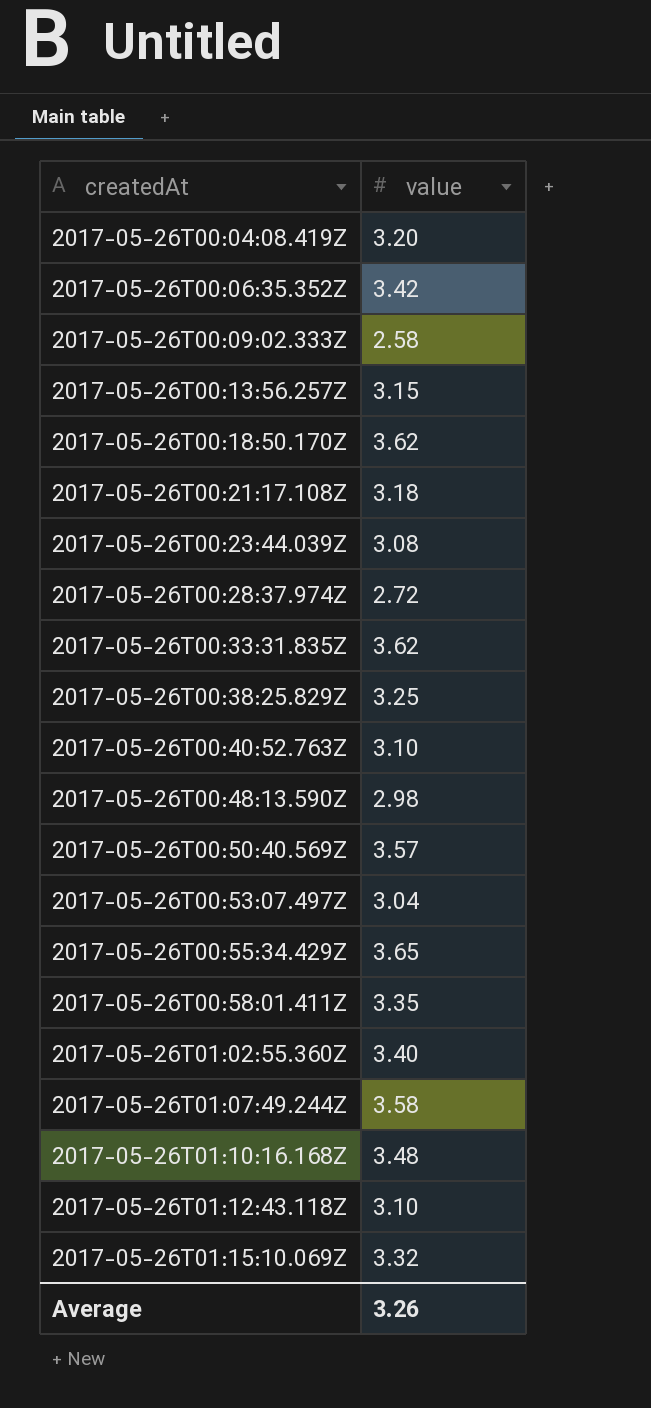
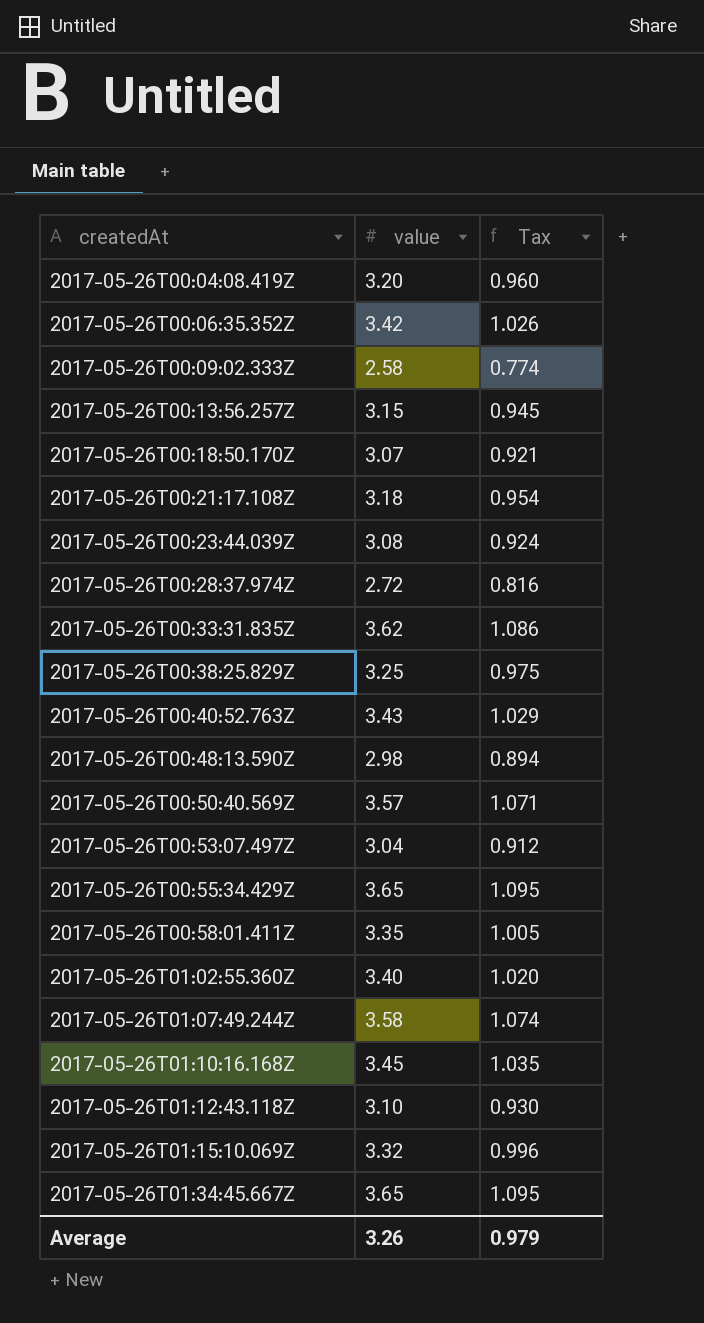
column Tax | formula: none -> [value] * 0.3
2017-05-26T00:18:50.170Z | value: 3.62 -> 3.07
2017-05-26T00:40:52.763Z | value: 3.10 -> 3.43
2017-05-26T01:10:16.168Z | value: 3.48 -> 3.45
row 2017-05-26T01:34:45.667Z: none -> 3.65 | 1.095

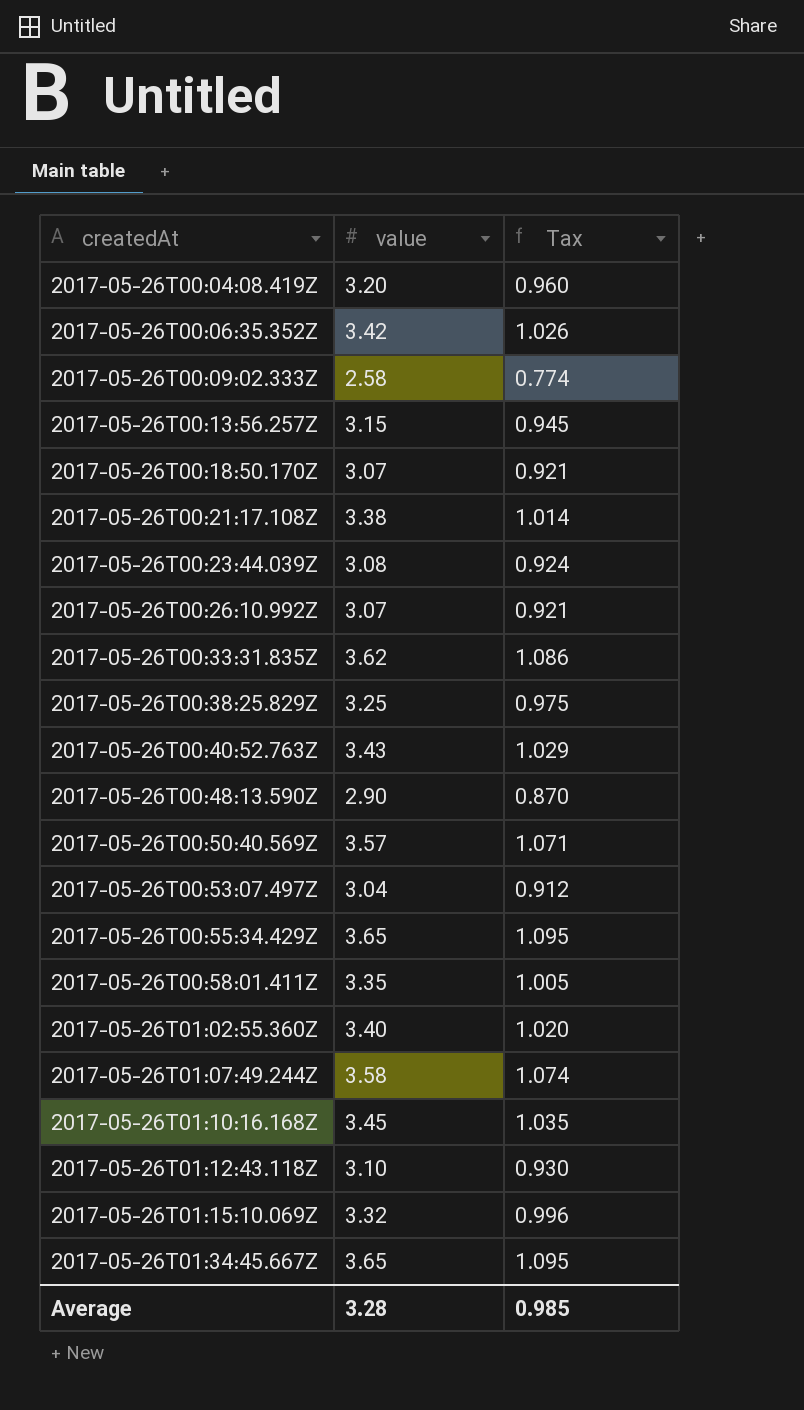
row 2017-05-26T00:28:37.974Z: 2.72 | 0.816 -> none
2017-05-26T00:21:17.108Z | value: 3.18 -> 3.38
2017-05-26T00:21:17.108Z | Tax: 0.954 -> 1.014
row 2017-05-26T00:26:10.992Z: none -> 3.07 | 0.921
2017-05-26T00:48:13.590Z | value: 2.98 -> 2.90
2017-05-26T00:48:13.590Z | Tax: 0.894 -> 0.870
Average | value: 3.26 -> 3.28
Average | Tax: 0.979 -> 0.985

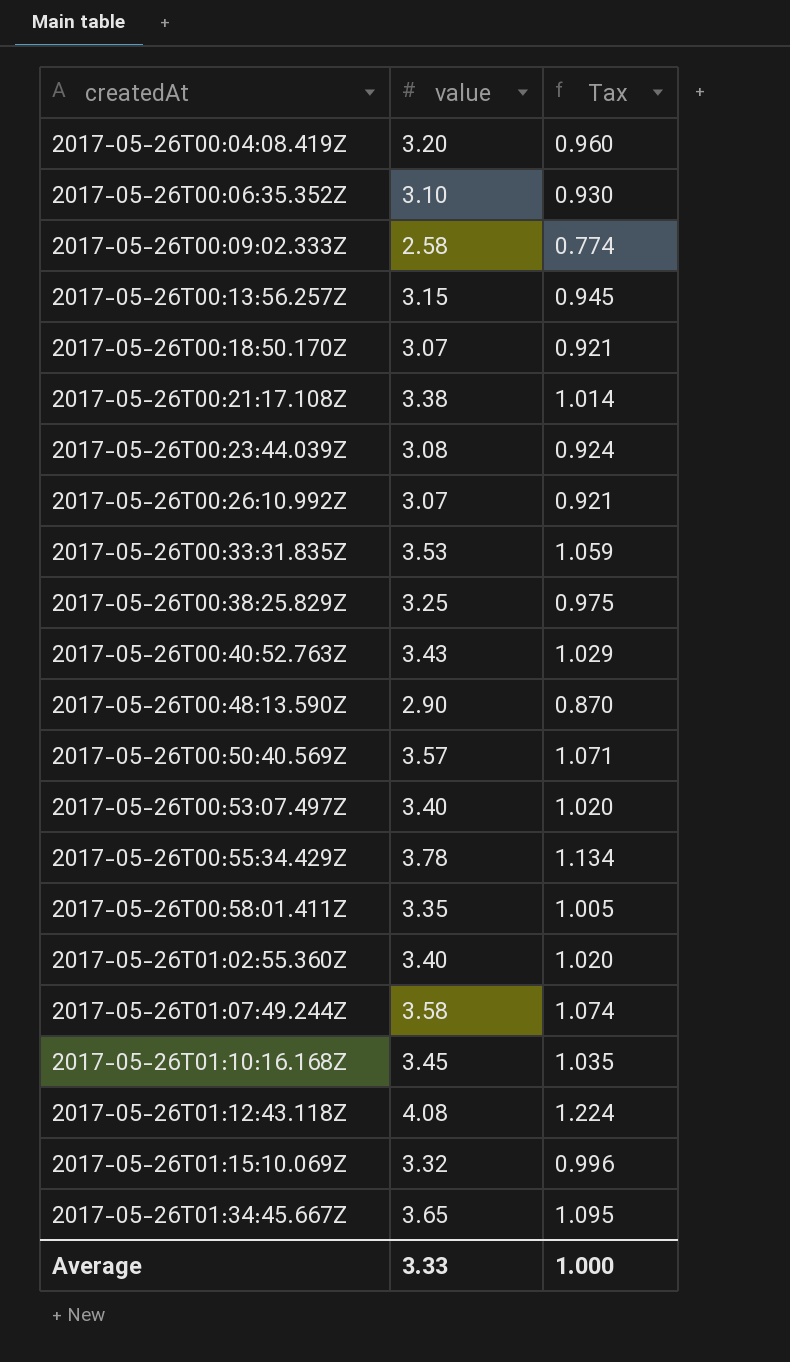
2017-05-26T00:06:35.352Z | value: 3.42 -> 3.10
2017-05-26T00:06:35.352Z | Tax: 1.026 -> 0.930
2017-05-26T00:33:31.835Z | value: 3.62 -> 3.53
2017-05-26T00:33:31.835Z | Tax: 1.086 -> 1.059
2017-05-26T00:53:07.497Z | value: 3.04 -> 3.40
2017-05-26T00:53:07.497Z | Tax: 0.912 -> 1.020
2017-05-26T00:55:34.429Z | value: 3.65 -> 3.78
2017-05-26T00:55:34.429Z | Tax: 1.095 -> 1.134
2017-05-26T01:12:43.118Z | value: 3.10 -> 4.08
2017-05-26T01:12:43.118Z | Tax: 0.930 -> 1.224
Average | value: 3.28 -> 3.33
Average | Tax: 0.985 -> 1.000

